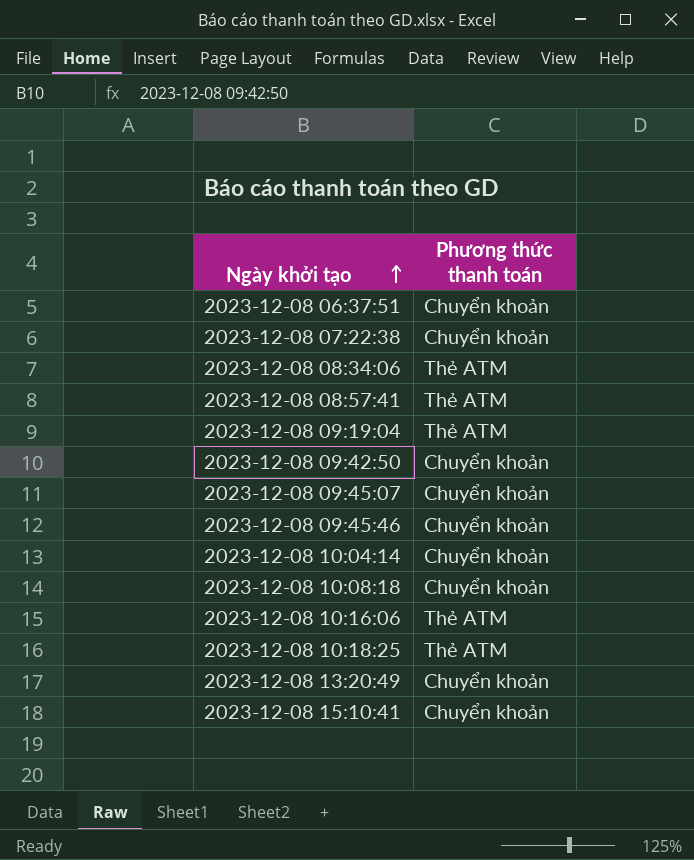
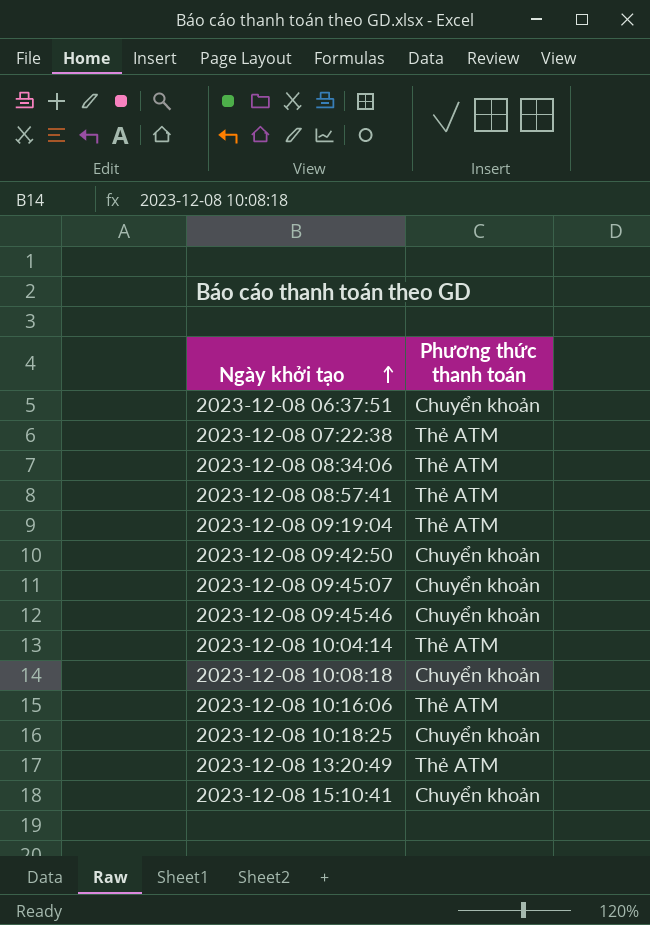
2023-12-08 07:22:38 | Phương thức thanh toán: Chuyển khoản -> Thẻ ATM
2023-12-08 10:04:14 | Phương thức thanh toán: Chuyển khoản -> Thẻ ATM
2023-12-08 10:18:25 | Phương thức thanh toán: Thẻ ATM -> Chuyển khoản
2023-12-08 13:20:49 | Phương thức thanh toán: Chuyển khoản -> Thẻ ATM

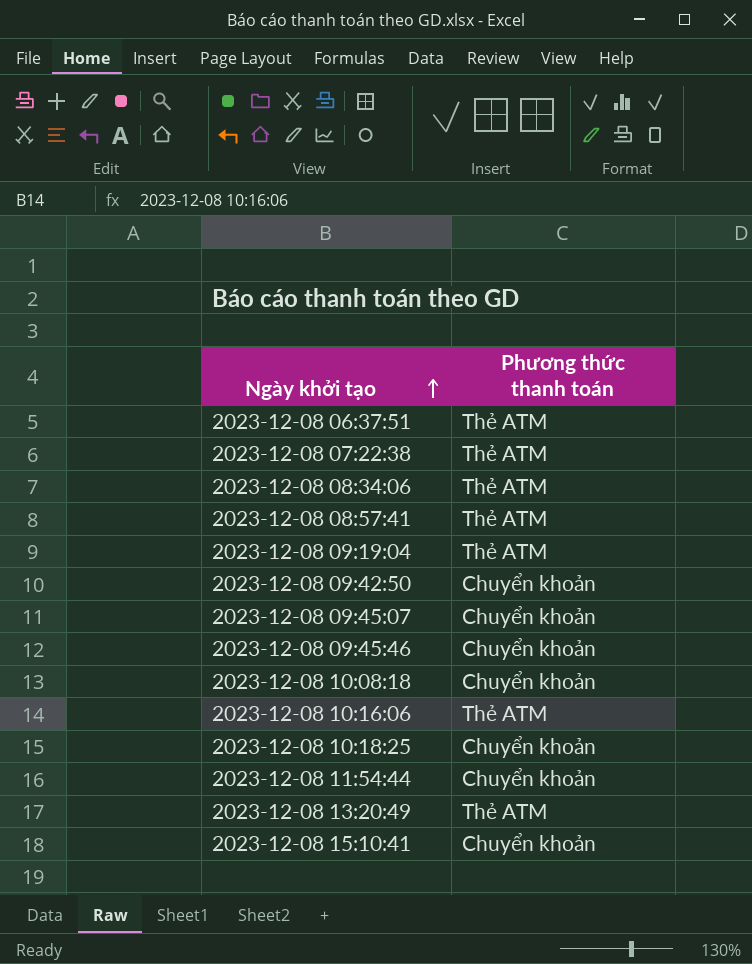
row 2023-12-08 10:04:14: Thẻ ATM -> none
2023-12-08 06:37:51 | Phương thức thanh toán: Chuyển khoản -> Thẻ ATM
row 2023-12-08 11:54:44: none -> Chuyển khoản

